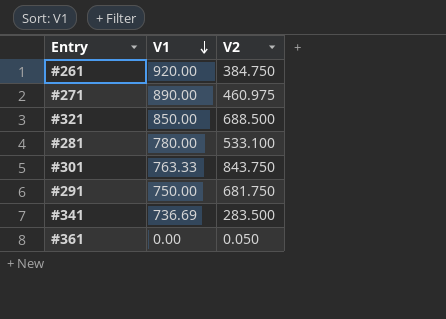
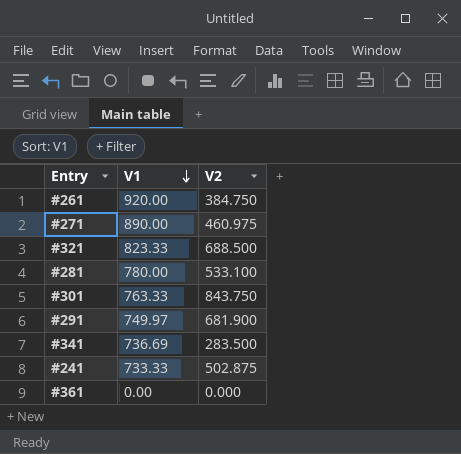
#321 | V1: 850.00 -> 823.33
#291 | V1: 750.00 -> 749.97
#291 | V2: 681.750 -> 681.900
row #241: none -> 733.33 | 502.875
#361 | V2: 0.050 -> 0.000

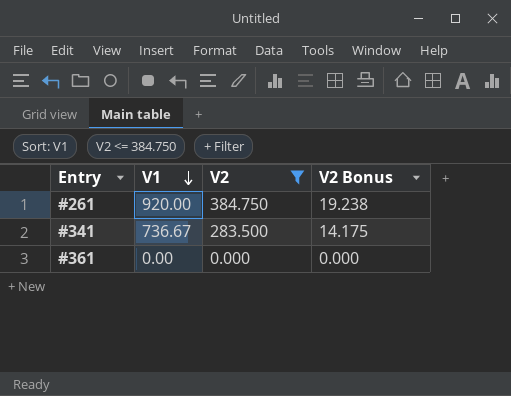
filter: none -> V2 <= 384.750
column V2 Bonus | formula: none -> [V2] * 0.05
#341 | V1: 736.69 -> 736.67

